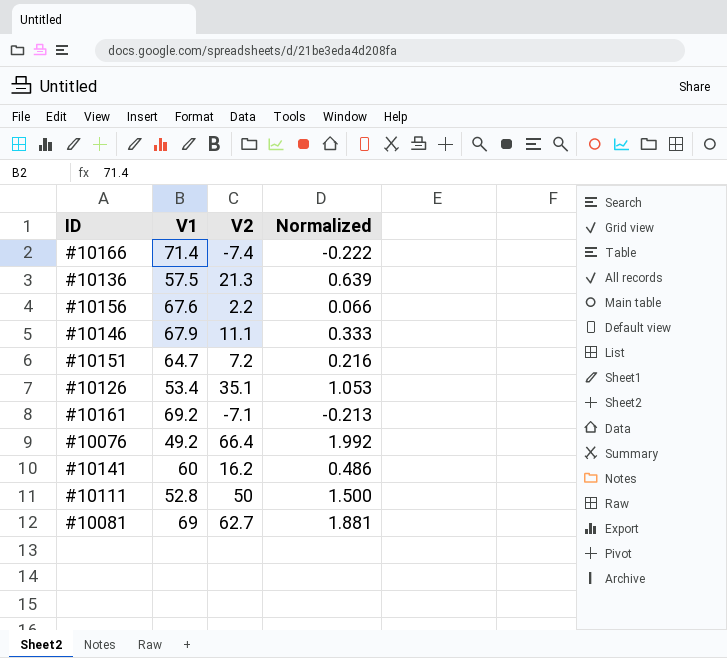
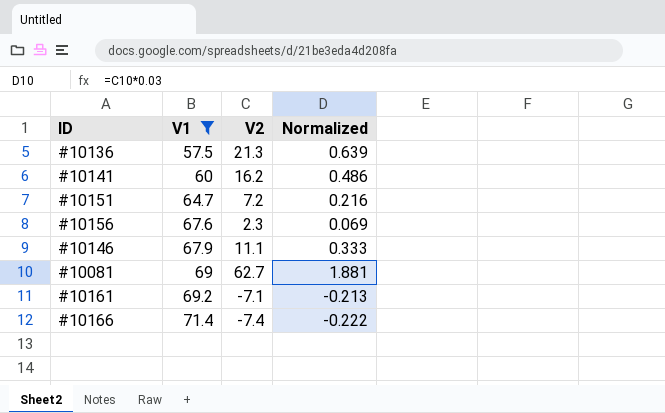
filter: none -> V1 >= 57.5
row order: none -> V1 ascending
#10156 | V2: 2.2 -> 2.3
#10156 | Normalized: 0.066 -> 0.069

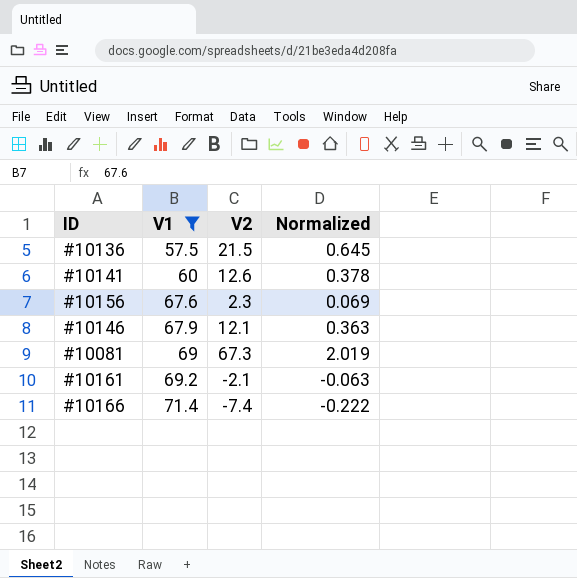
row #10151: 64.7 | 7.2 | 0.216 -> none
#10136 | V2: 21.3 -> 21.5
#10136 | Normalized: 0.639 -> 0.645
#10141 | V2: 16.2 -> 12.6
#10141 | Normalized: 0.486 -> 0.378
#10146 | V2: 11.1 -> 12.1
#10146 | Normalized: 0.333 -> 0.363
#10081 | V2: 62.7 -> 67.3
#10081 | Normalized: 1.881 -> 2.019
#10161 | V2: -7.1 -> -2.1
#10161 | Normalized: -0.213 -> -0.063

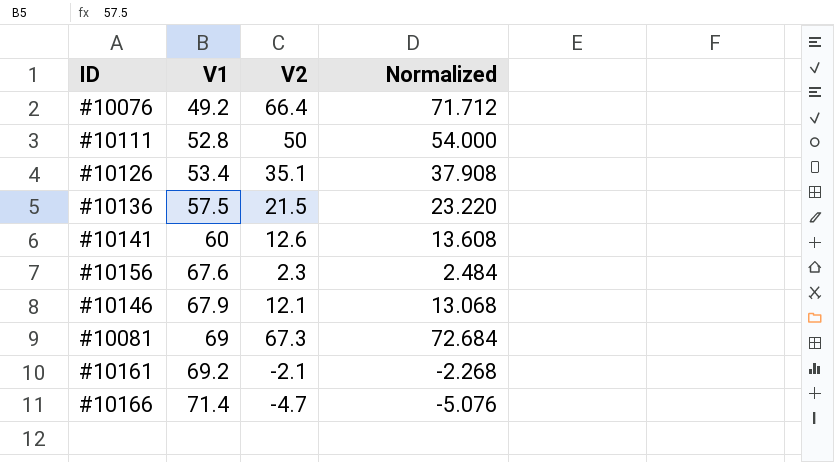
filter: V1 >= 57.5 -> none
column Normalized | formula: [V2] * 0.03 -> [V2] * 1.08
#10166 | V2: -7.4 -> -4.7

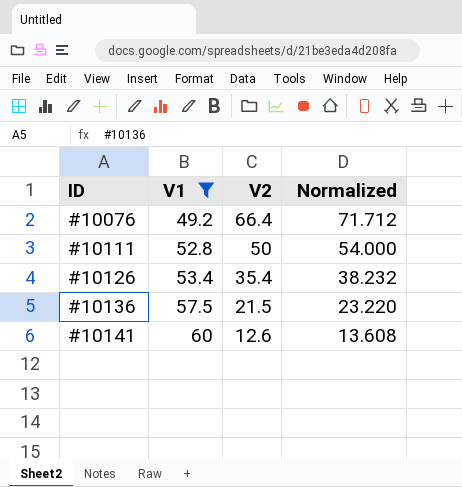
filter: none -> V1 <= 60
#10126 | V2: 35.1 -> 35.4
#10126 | Normalized: 37.908 -> 38.232

